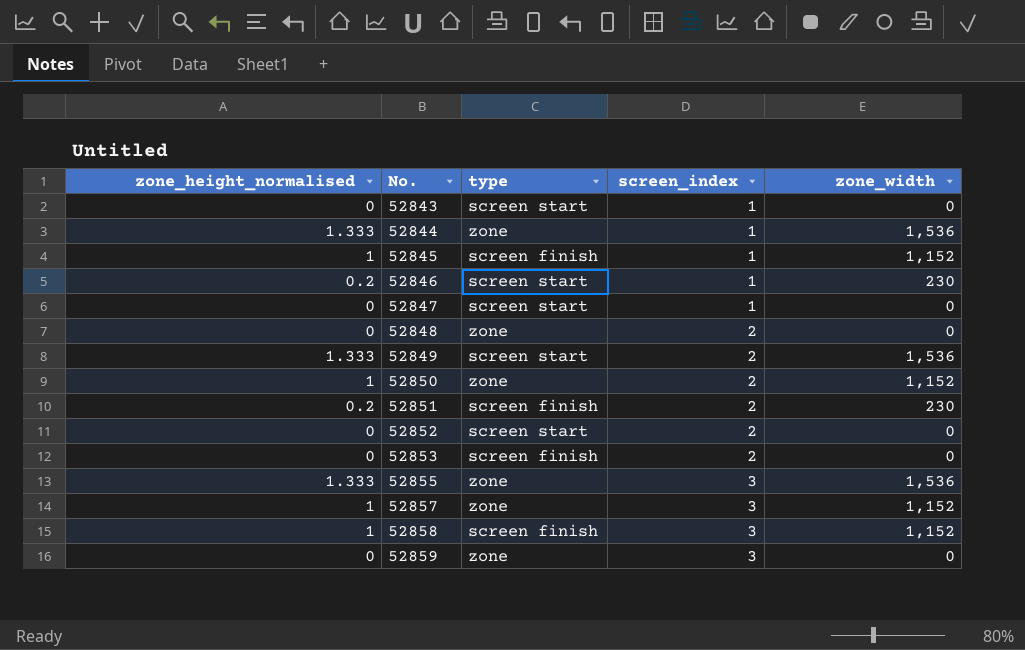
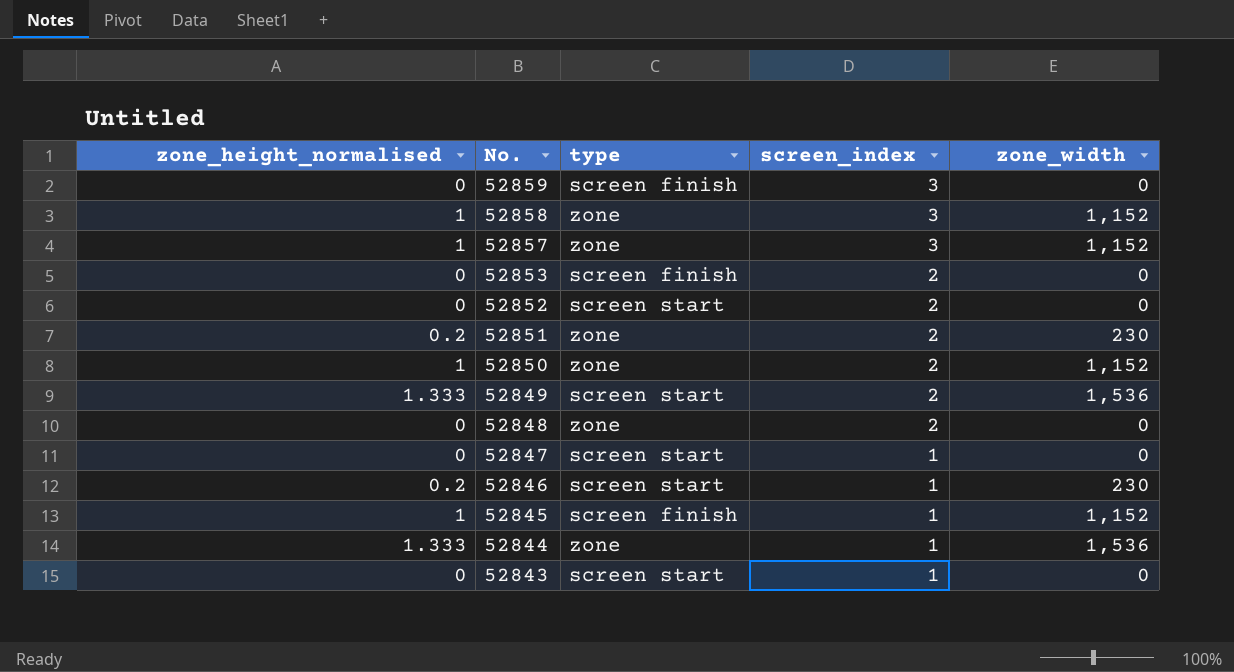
row order: No. ascending -> No. descending
row 52855: 1.333 | zone | 3 | 1,536 -> none
52859 | type: zone -> screen finish
52858 | type: screen finish -> zone
52851 | type: screen finish -> zone

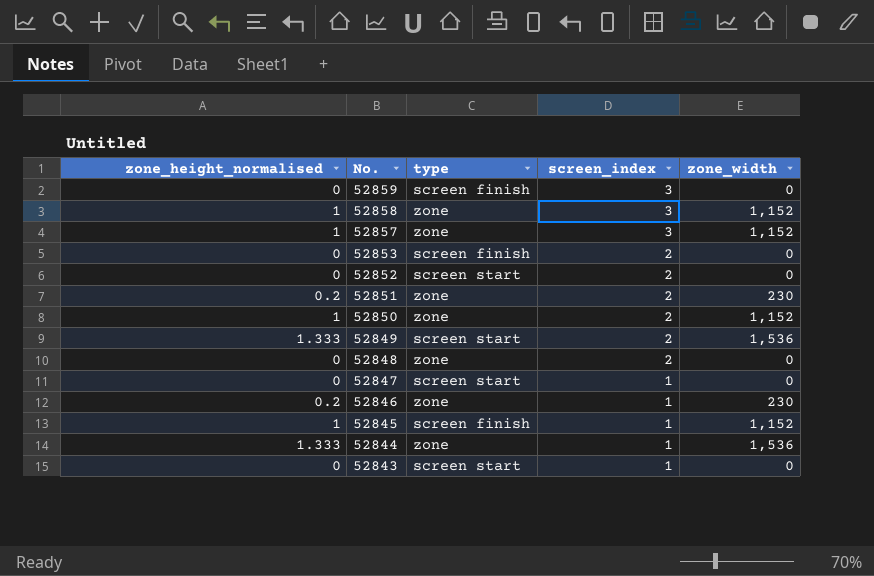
52846 | type: screen start -> zone

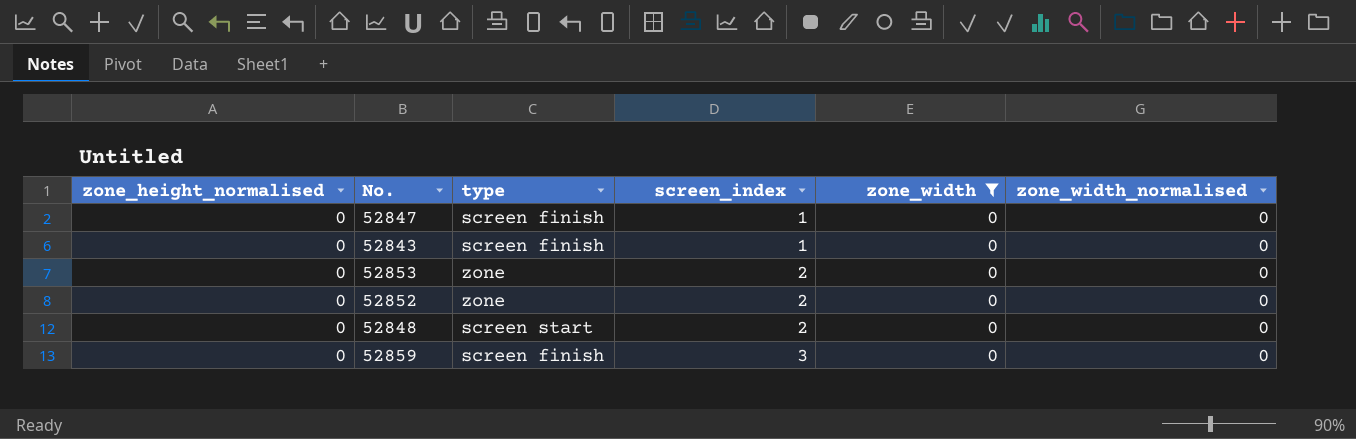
filter: none -> zone_width = 0
row order: No. descending -> screen_index ascending
column zone_width_normalised | position: none -> 6
52847 | type: screen start -> screen finish
52843 | type: screen start -> screen finish
52853 | type: screen finish -> zone
52852 | type: screen start -> zone
52848 | type: zone -> screen start

